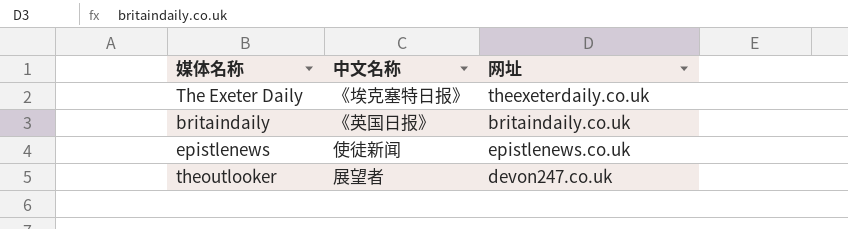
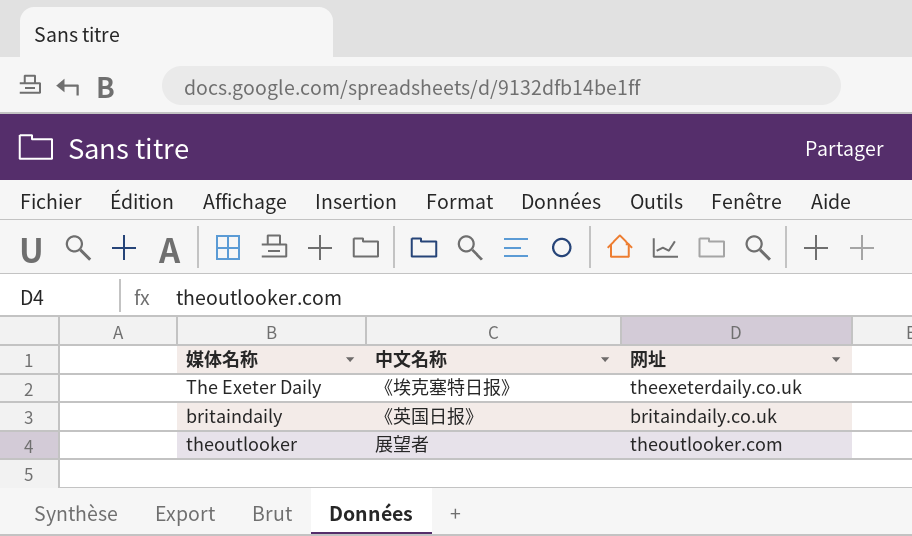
row epistlenews: 使徒新闻 | epistlenews.co.uk -> none
theoutlooker | 网址: devon247.co.uk -> theoutlooker.com

